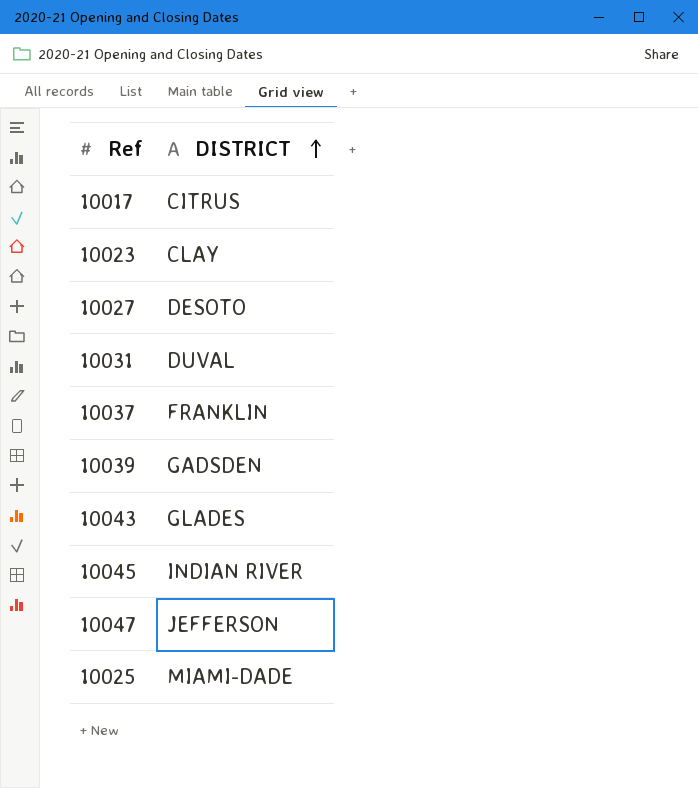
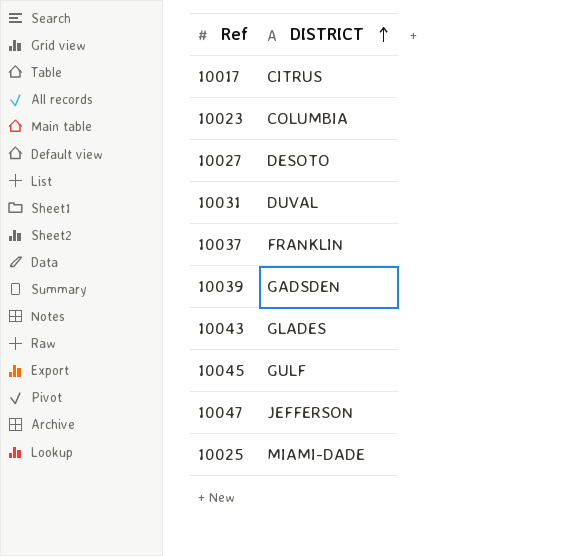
10023 | DISTRICT: CLAY -> COLUMBIA
10045 | DISTRICT: INDIAN RIVER -> GULF

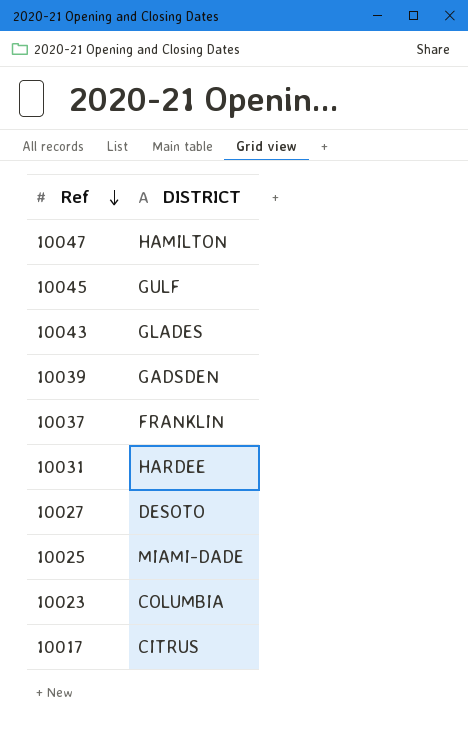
row order: DISTRICT ascending -> Ref descending
10047 | DISTRICT: JEFFERSON -> HAMILTON
10031 | DISTRICT: DUVAL -> HARDEE

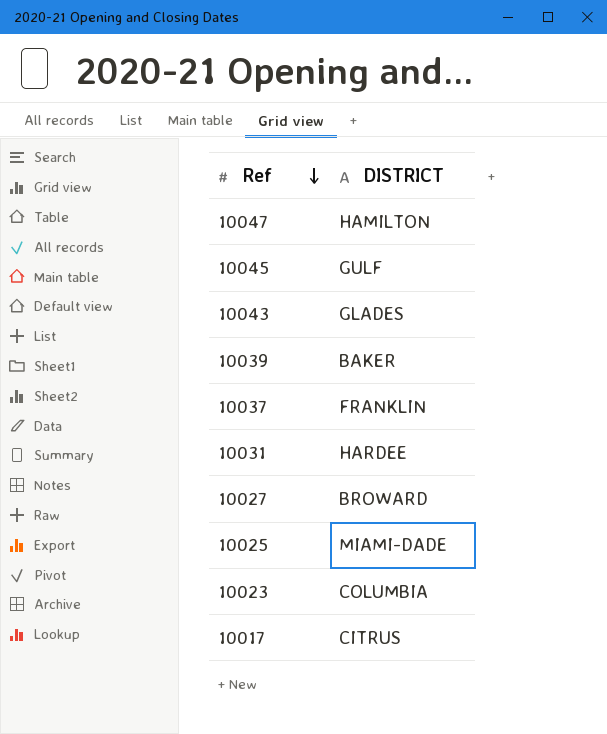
10039 | DISTRICT: GADSDEN -> BAKER
10027 | DISTRICT: DESOTO -> BROWARD

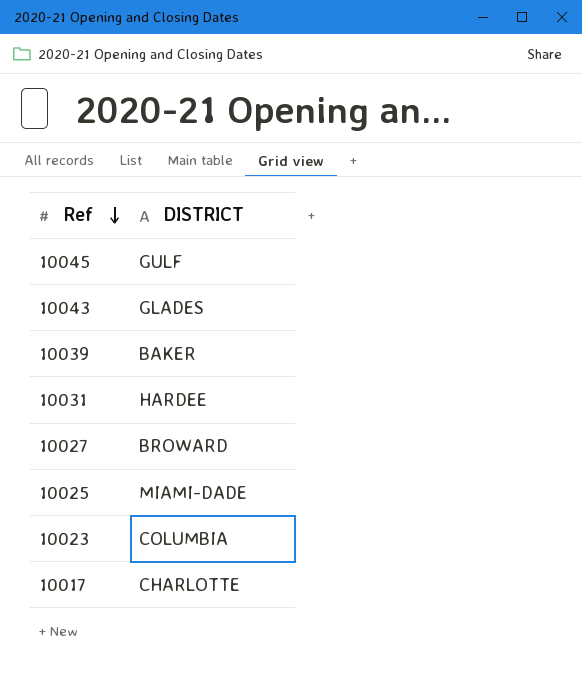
row 10047: HAMILTON -> none
row 10037: FRANKLIN -> none
10017 | DISTRICT: CITRUS -> CHARLOTTE

